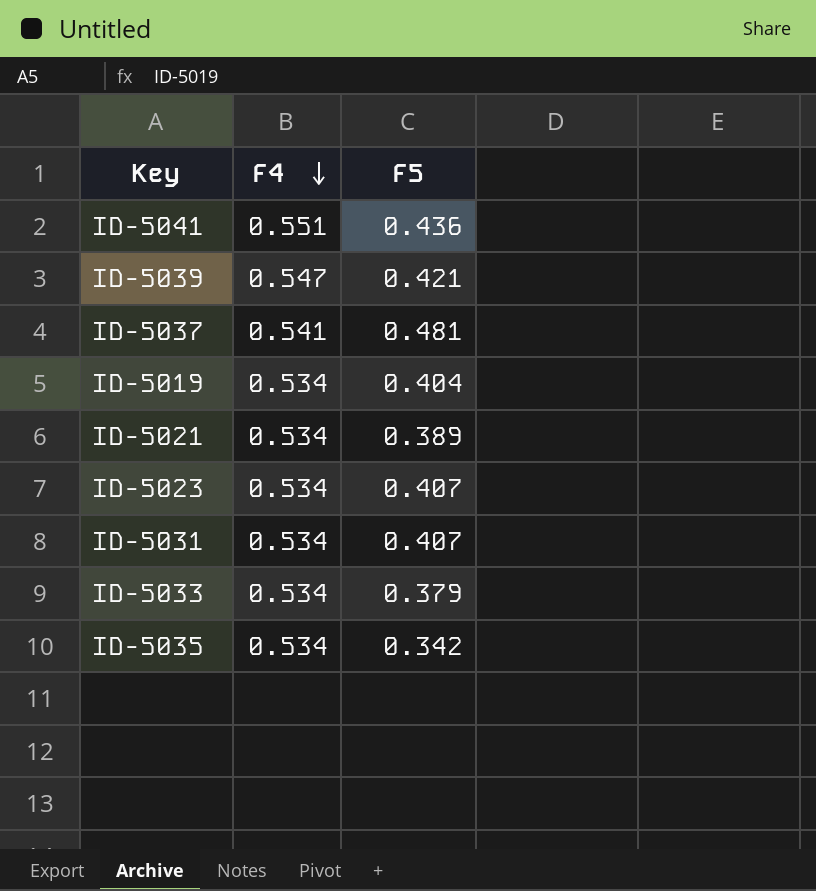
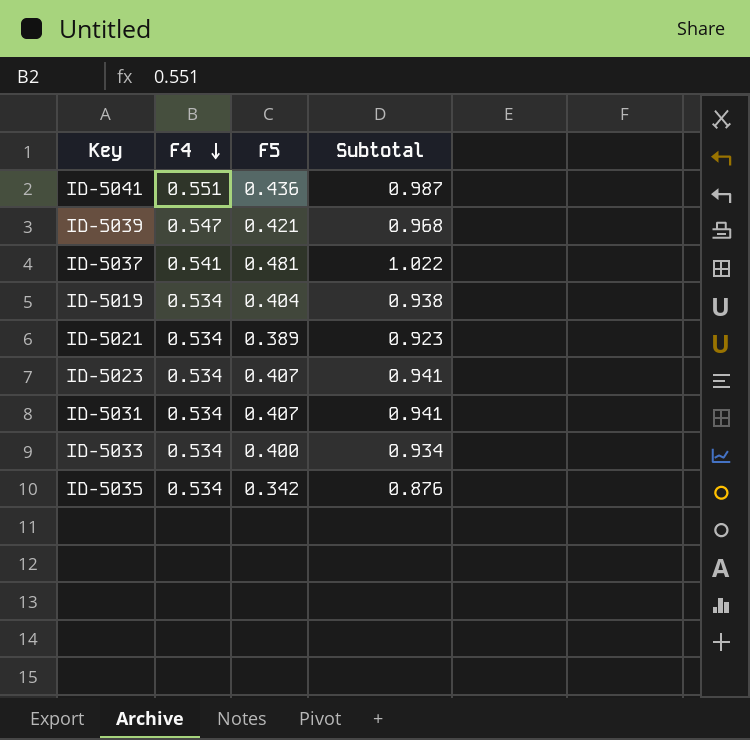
column Subtotal | formula: none -> [F4] + [F5]
ID-5033 | F5: 0.379 -> 0.400

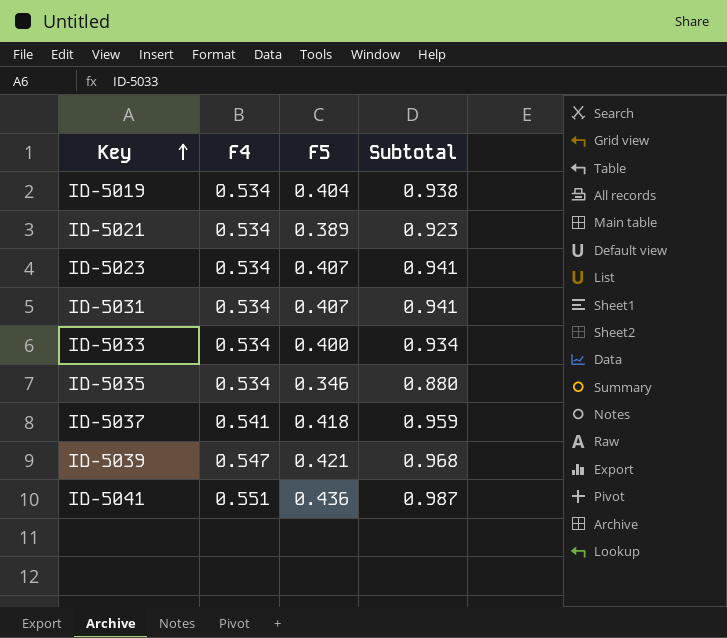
row order: F4 descending -> Key ascending
ID-5035 | F5: 0.342 -> 0.346
ID-5035 | Subtotal: 0.876 -> 0.880
ID-5037 | F5: 0.481 -> 0.418
ID-5037 | Subtotal: 1.022 -> 0.959

